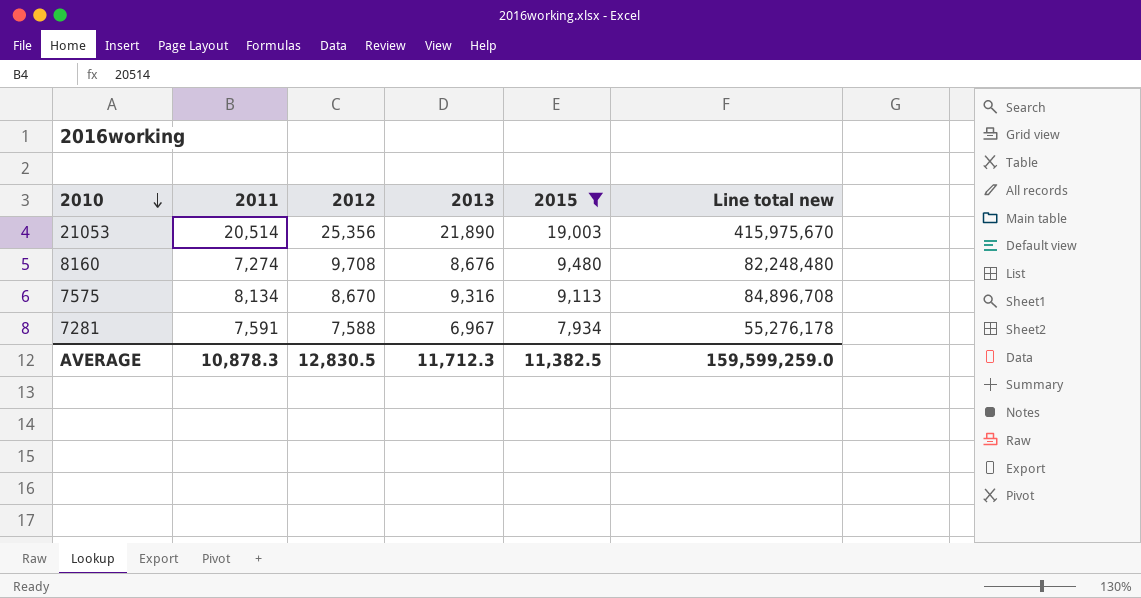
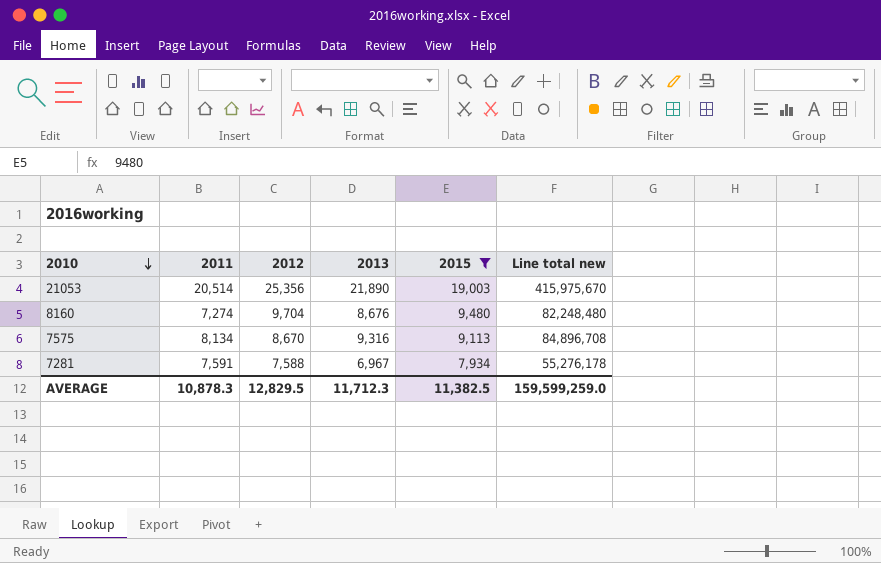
8160 | 2012: 9,708 -> 9,704
AVERAGE | 2012: 12,830.5 -> 12,829.5

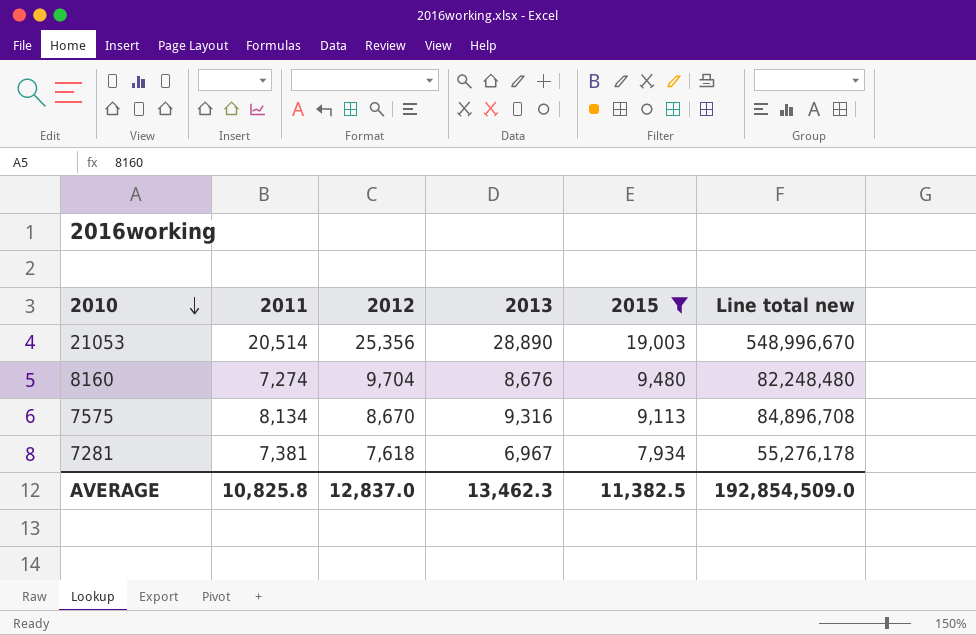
21053 | 2013: 21,890 -> 28,890
21053 | Line total new: 415,975,670 -> 548,996,670
7281 | 2011: 7,591 -> 7,381
7281 | 2012: 7,588 -> 7,618
AVERAGE | 2011: 10,878.3 -> 10,825.8
AVERAGE | 2012: 12,829.5 -> 12,837.0
AVERAGE | 2013: 11,712.3 -> 13,462.3
AVERAGE | Line total new: 159,599,259.0 -> 192,854,509.0

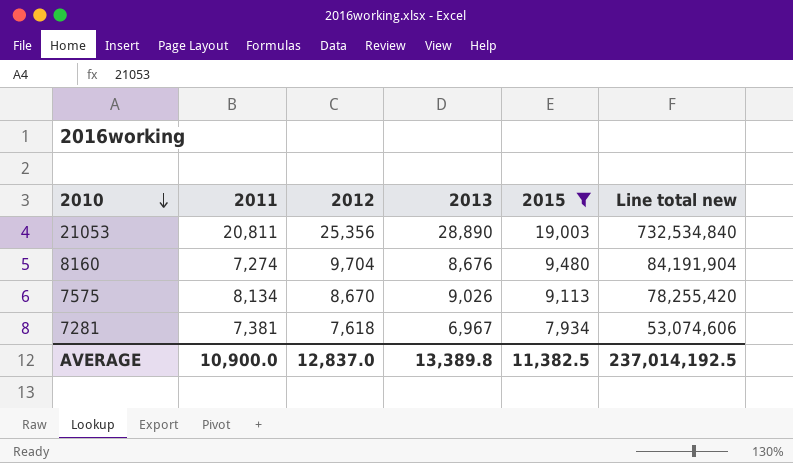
column Line total new | formula: [2013] * [2015] -> [2012] * [2013]
21053 | 2011: 20,514 -> 20,811
7575 | 2013: 9,316 -> 9,026
AVERAGE | 2011: 10,825.8 -> 10,900.0
AVERAGE | 2013: 13,462.3 -> 13,389.8
AVERAGE | Line total new: 192,854,509.0 -> 237,014,192.5

